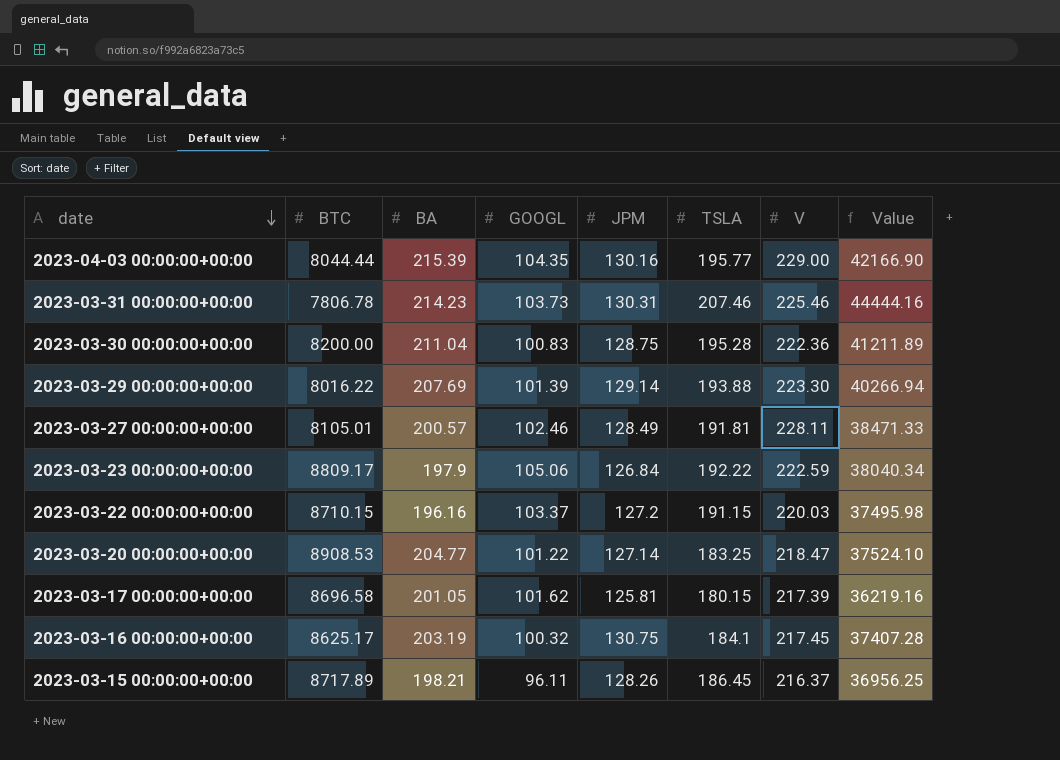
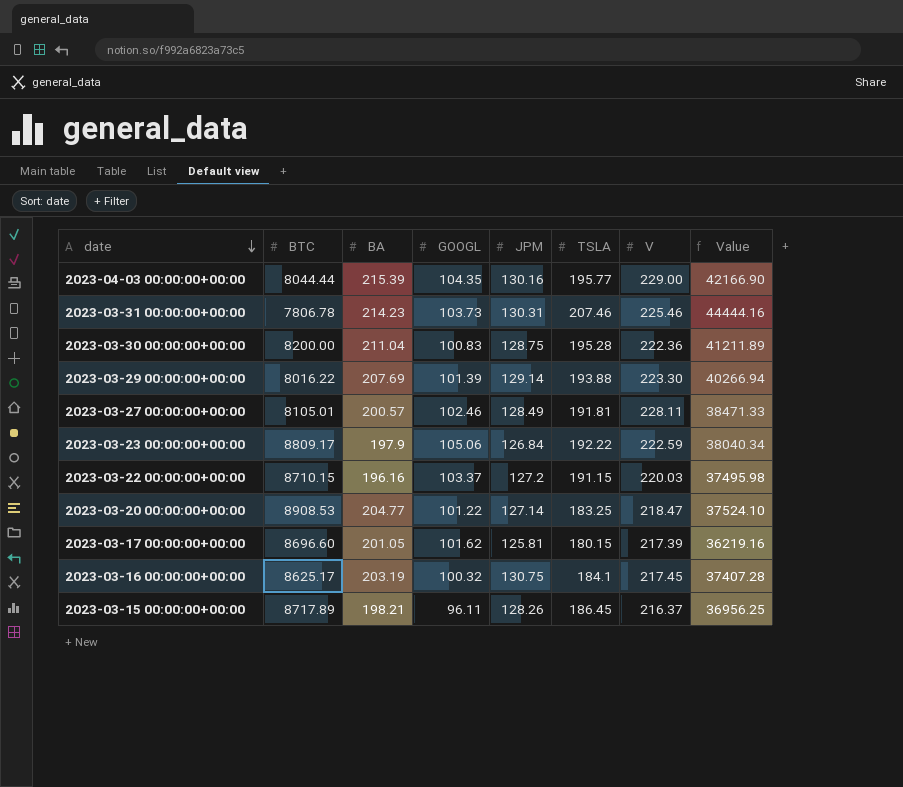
2023-03-17 00:00:00+00:00 | BTC: 8696.58 -> 8696.60

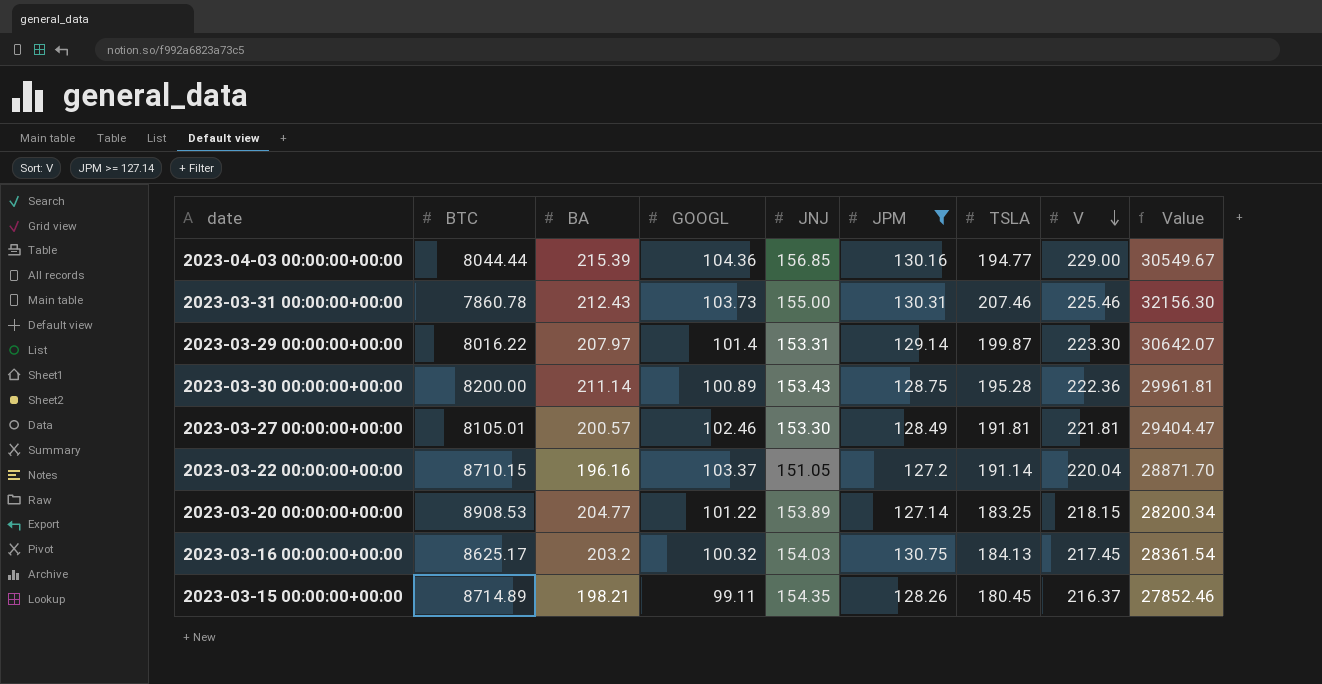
filter: none -> JPM >= 127.14
row order: date descending -> V descending
column JNJ | position: none -> 5
column Value | formula: [BA] * [TSLA] -> [JNJ] * [TSLA]
2023-04-03 00:00:00+00:00 | GOOGL: 104.35 -> 104.36
2023-04-03 00:00:00+00:00 | TSLA: 195.77 -> 194.77
2023-03-31 00:00:00+00:00 | BTC: 7806.78 -> 7860.78
2023-03-31 00:00:00+00:00 | BA: 214.23 -> 212.43
2023-03-29 00:00:00+00:00 | BA: 207.69 -> 207.97
2023-03-29 00:00:00+00:00 | GOOGL: 101.39 -> 101.4
2023-03-29 00:00:00+00:00 | TSLA: 193.88 -> 199.87
2023-03-30 00:00:00+00:00 | BA: 211.04 -> 211.14
2023-03-30 00:00:00+00:00 | GOOGL: 100.83 -> 100.89
2023-03-27 00:00:00+00:00 | V: 228.11 -> 221.81
2023-03-22 00:00:00+00:00 | TSLA: 191.15 -> 191.14
2023-03-22 00:00:00+00:00 | V: 220.03 -> 220.04
2023-03-20 00:00:00+00:00 | V: 218.47 -> 218.15
2023-03-16 00:00:00+00:00 | BA: 203.19 -> 203.2
2023-03-16 00:00:00+00:00 | TSLA: 184.1 -> 184.13
2023-03-15 00:00:00+00:00 | BTC: 8717.89 -> 8714.89
2023-03-15 00:00:00+00:00 | GOOGL: 96.11 -> 99.11
2023-03-15 00:00:00+00:00 | TSLA: 186.45 -> 180.45

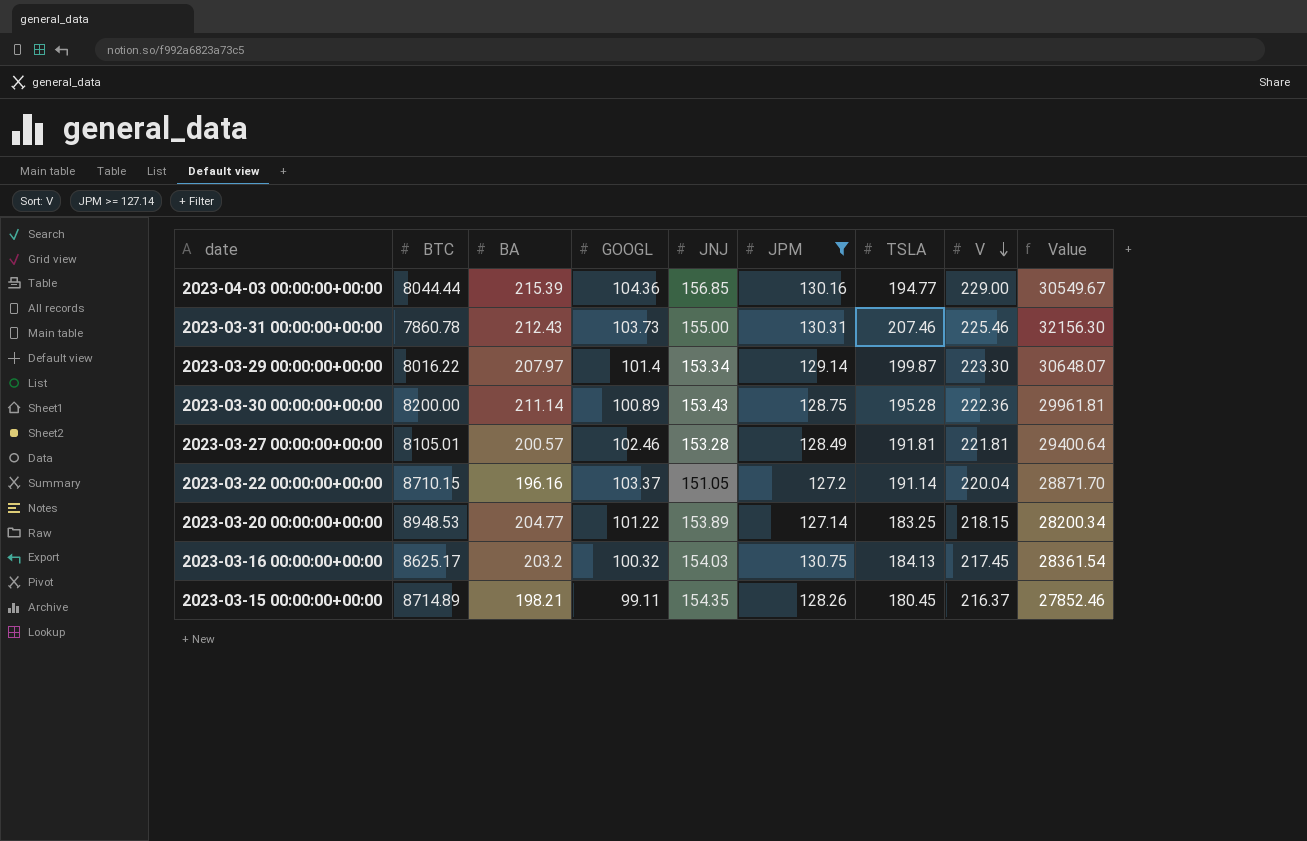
2023-03-29 00:00:00+00:00 | JNJ: 153.31 -> 153.34
2023-03-29 00:00:00+00:00 | Value: 30642.07 -> 30648.07
2023-03-27 00:00:00+00:00 | JNJ: 153.30 -> 153.28
2023-03-27 00:00:00+00:00 | Value: 29404.47 -> 29400.64
2023-03-20 00:00:00+00:00 | BTC: 8908.53 -> 8948.53

